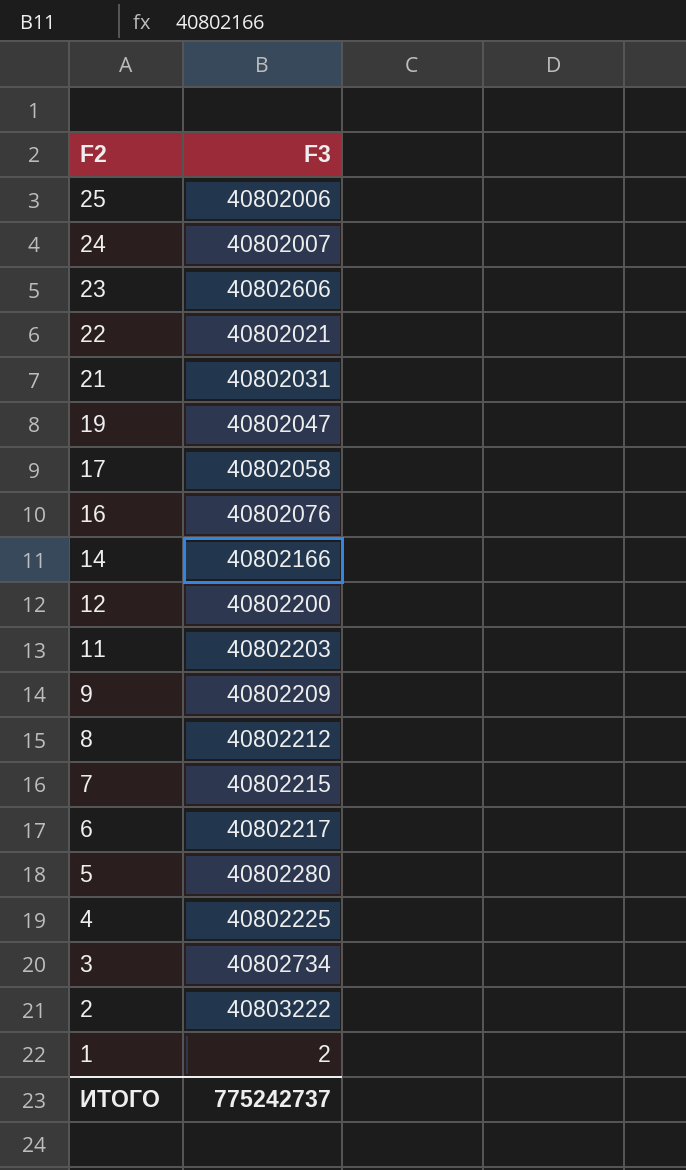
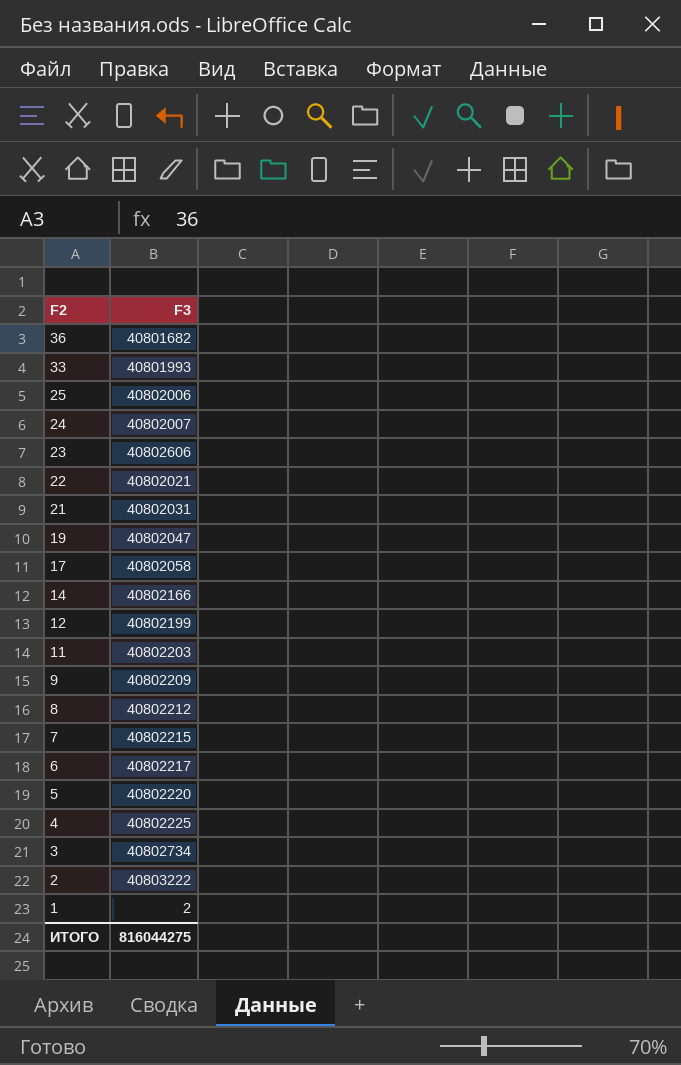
row 16: 40802076 -> none
row 36: none -> 40801682
row 33: none -> 40801993
12 | F3: 40802200 -> 40802199
5 | F3: 40802280 -> 40802220
ИТОГО | F3: 775242737 -> 816044275

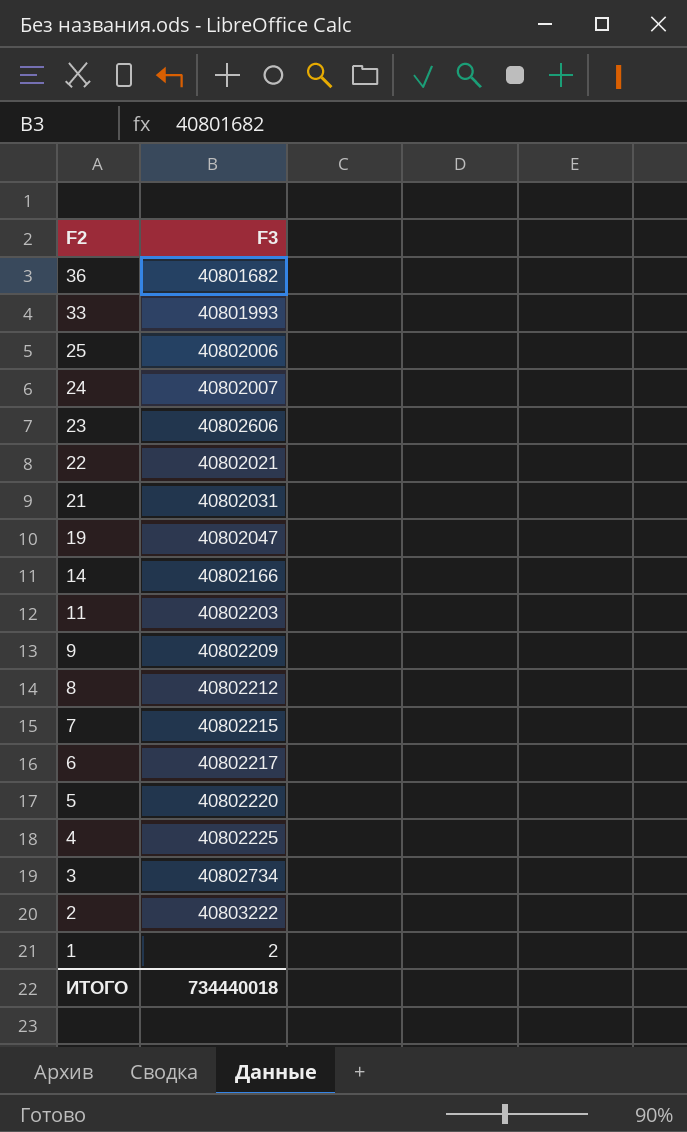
row 17: 40802058 -> none
row 12: 40802199 -> none
ИТОГО | F3: 816044275 -> 734440018

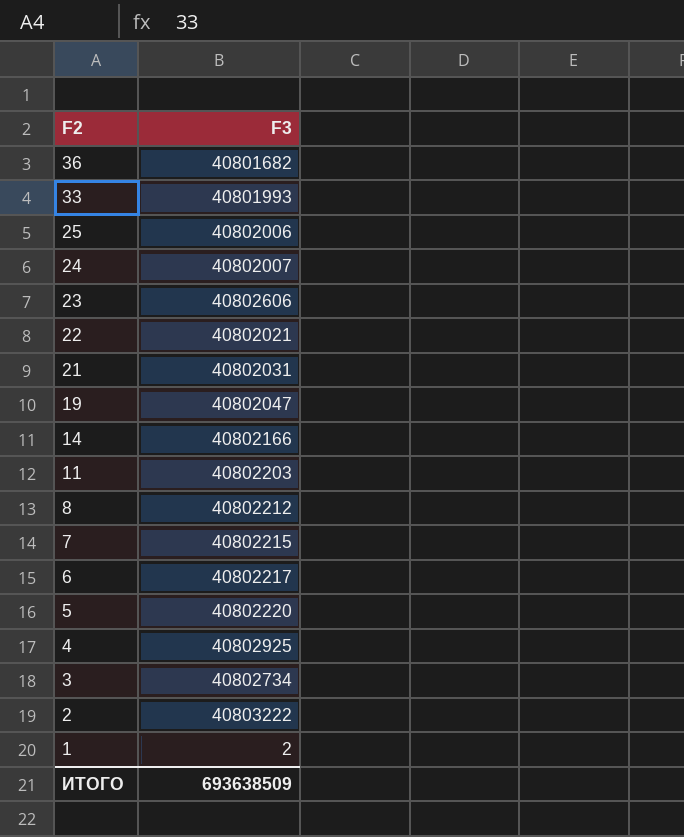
row 9: 40802209 -> none
4 | F3: 40802225 -> 40802925
ИТОГО | F3: 734440018 -> 693638509

